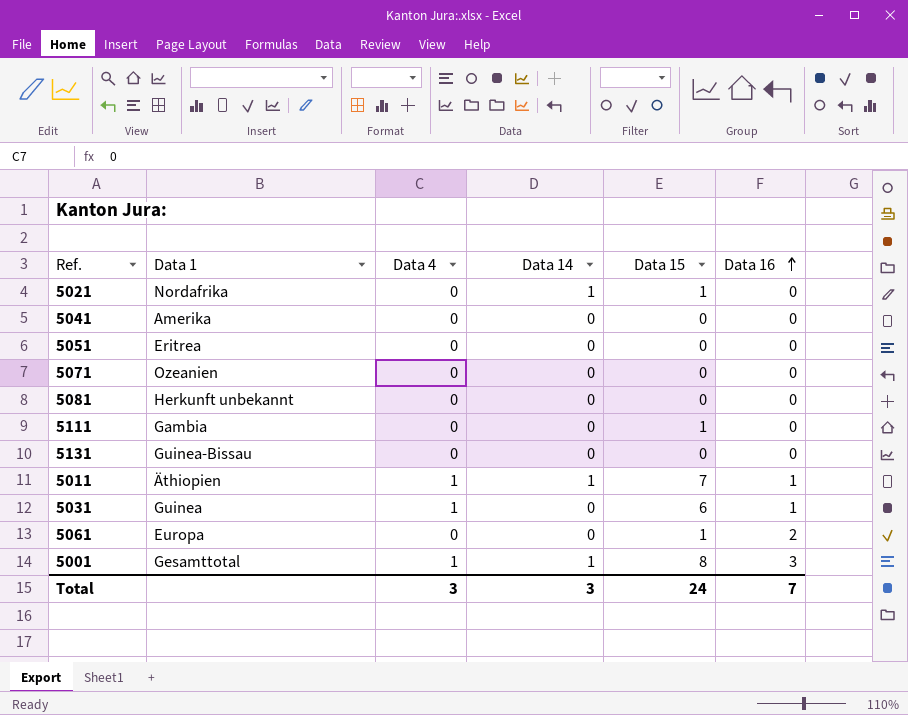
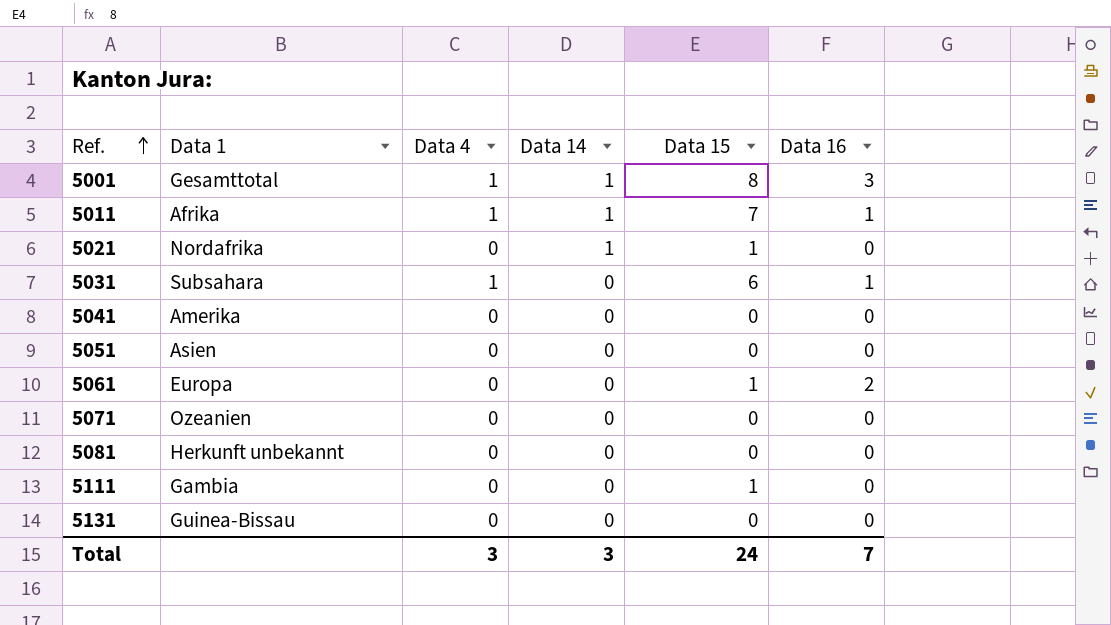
row order: Data 16 ascending -> Ref. ascending
5011 | Data 1: Äthiopien -> Afrika
5031 | Data 1: Guinea -> Subsahara
5051 | Data 1: Eritrea -> Asien

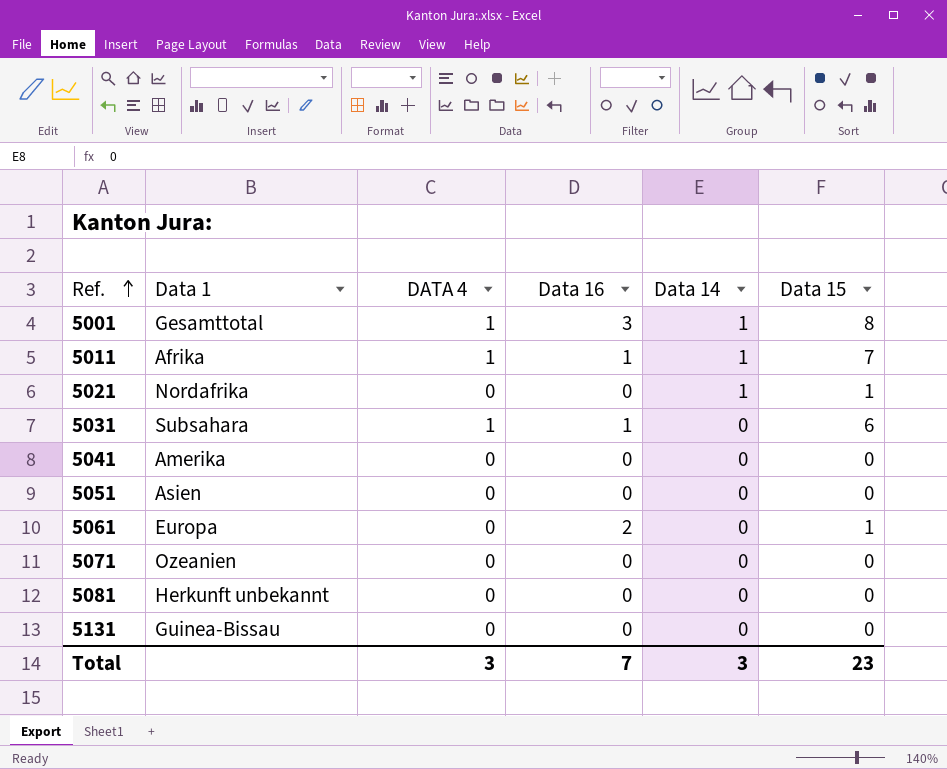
column name: Data 4 -> DATA 4
column Data 16 | position: 6 -> 4
row 5111: Gambia | 0 | 0 | 1 | 0 -> none
Total | Data 15: 24 -> 23

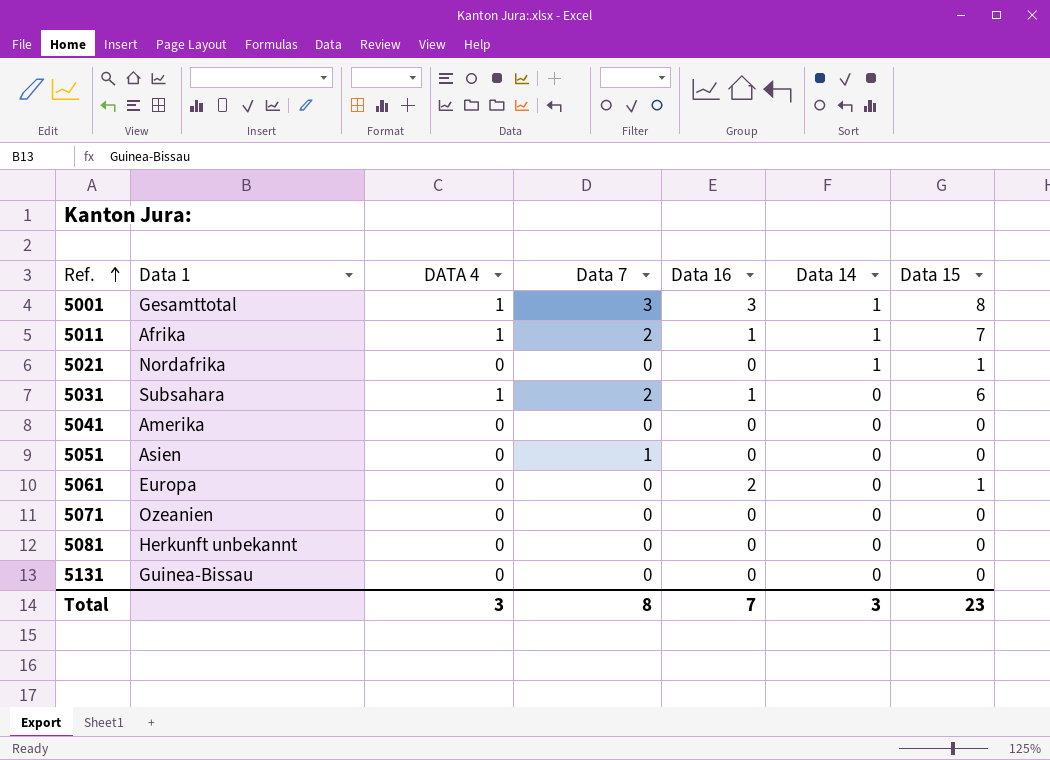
column Data 7 | position: none -> 4

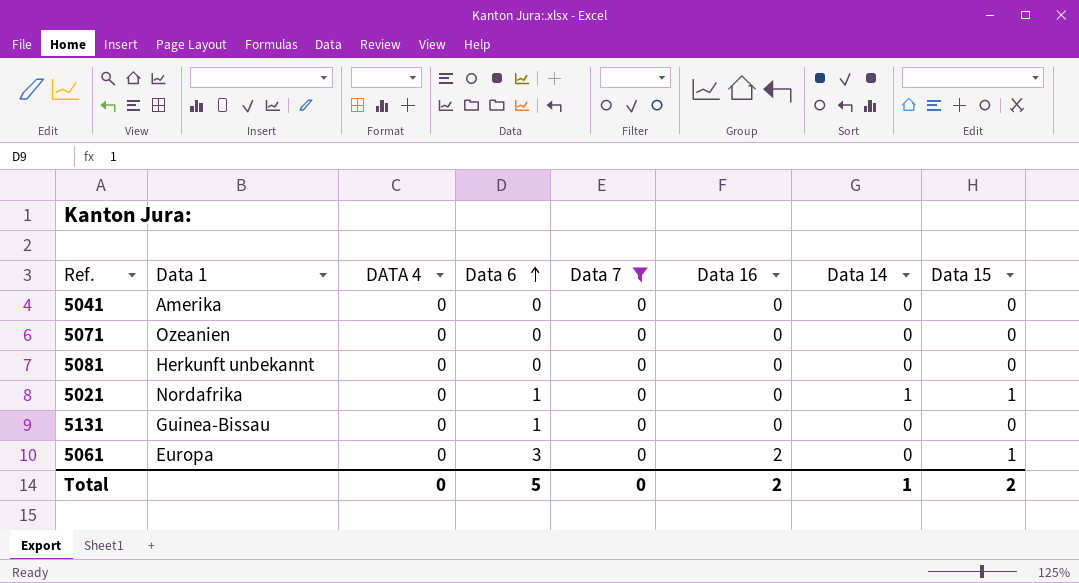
filter: none -> Data 7 = 0
row order: Ref. ascending -> Data 6 ascending
column Data 6 | position: none -> 4
Total | DATA 4: 3 -> 0
Total | Data 7: 8 -> 0
Total | Data 16: 7 -> 2
Total | Data 14: 3 -> 1
Total | Data 15: 23 -> 2

